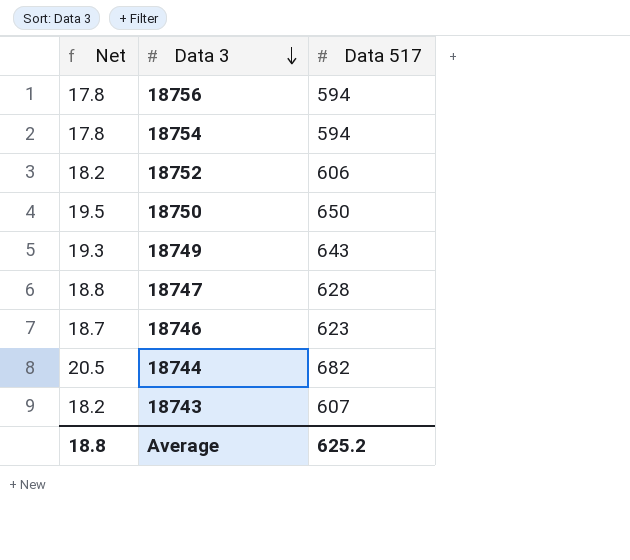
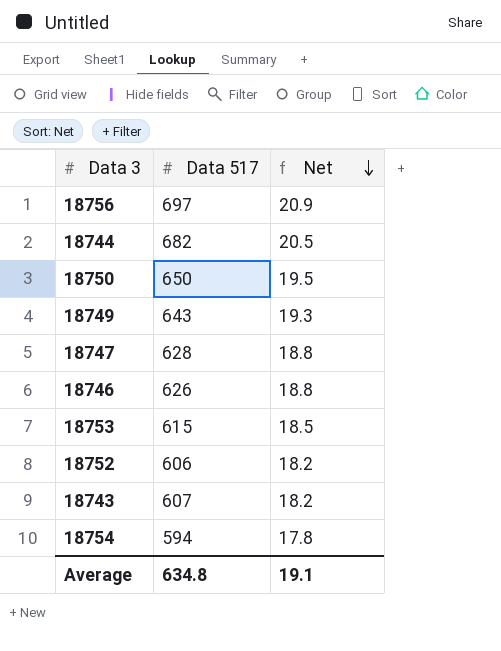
row order: Data 3 descending -> Net descending
column Net | position: 1 -> 3
18756 | Data 517: 594 -> 697
18756 | Net: 17.8 -> 20.9
18746 | Data 517: 623 -> 626
18746 | Net: 18.7 -> 18.8
row 18753: none -> 615 | 18.5
Average | Data 517: 625.2 -> 634.8
Average | Net: 18.8 -> 19.1

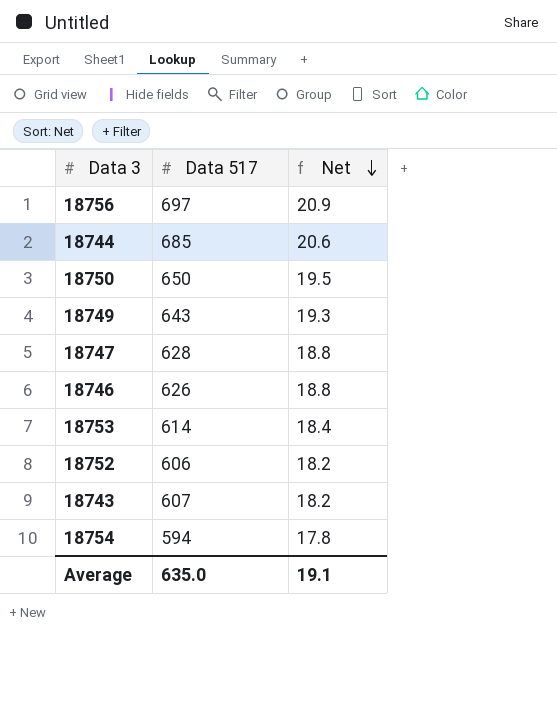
18744 | Data 517: 682 -> 685
18744 | Net: 20.5 -> 20.6
18753 | Data 517: 615 -> 614
18753 | Net: 18.5 -> 18.4
Average | Data 517: 634.8 -> 635.0

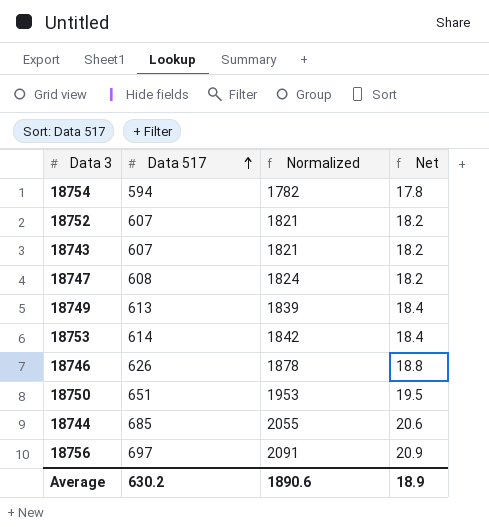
row order: Net descending -> Data 517 ascending
column Normalized | formula: none -> [Data 517] * 3
18752 | Data 517: 606 -> 607
18747 | Data 517: 628 -> 608
18747 | Net: 18.8 -> 18.2
18749 | Data 517: 643 -> 613
18749 | Net: 19.3 -> 18.4
18750 | Data 517: 650 -> 651
Average | Data 517: 635.0 -> 630.2
Average | Net: 19.1 -> 18.9

